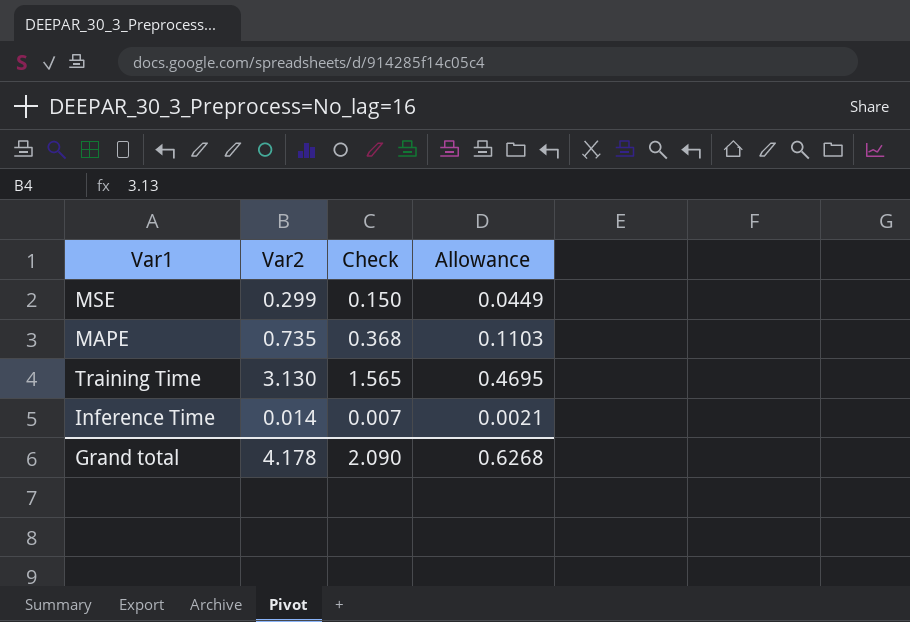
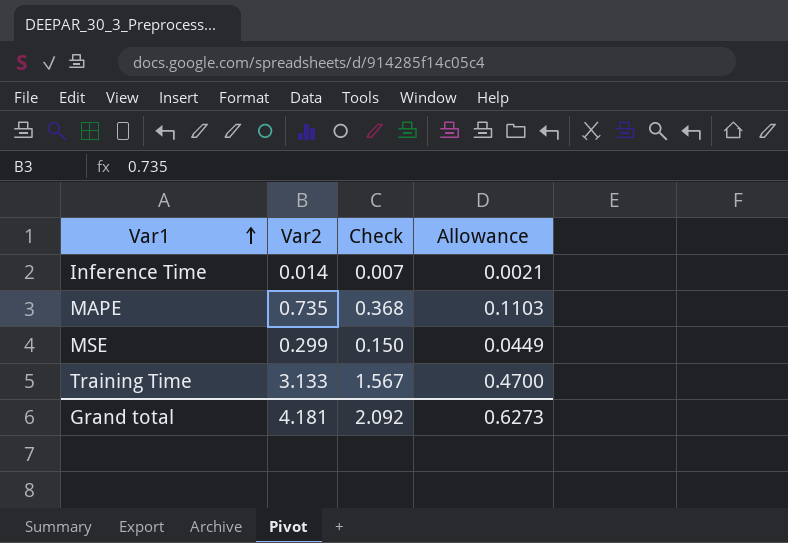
row order: none -> Var1 ascending
Training Time | Var2: 3.130 -> 3.133
Training Time | Check: 1.565 -> 1.567
Training Time | Allowance: 0.4695 -> 0.4700
Grand total | Var2: 4.178 -> 4.181
Grand total | Check: 2.090 -> 2.092
Grand total | Allowance: 0.6268 -> 0.6273

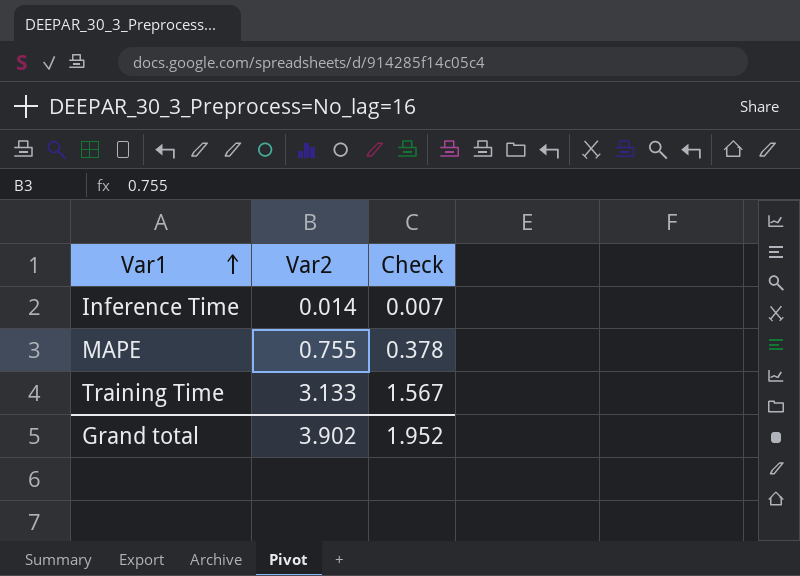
column Allowance | formula: [Var2] * 0.15 -> none
row MSE: 0.299 | 0.150 | 0.0449 -> none
MAPE | Var2: 0.735 -> 0.755
MAPE | Check: 0.368 -> 0.378
Grand total | Var2: 4.181 -> 3.902
Grand total | Check: 2.092 -> 1.952

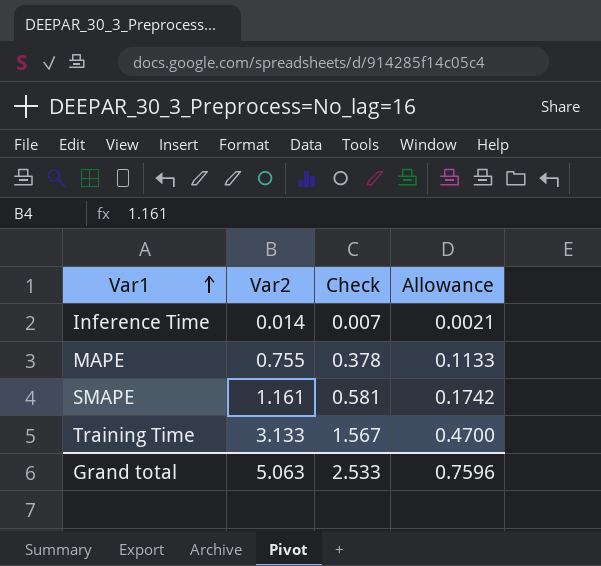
column Allowance | formula: none -> [Var2] * 0.15
row SMAPE: none -> 1.161 | 0.581 | 0.1742
Grand total | Var2: 3.902 -> 5.063
Grand total | Check: 1.952 -> 2.533

